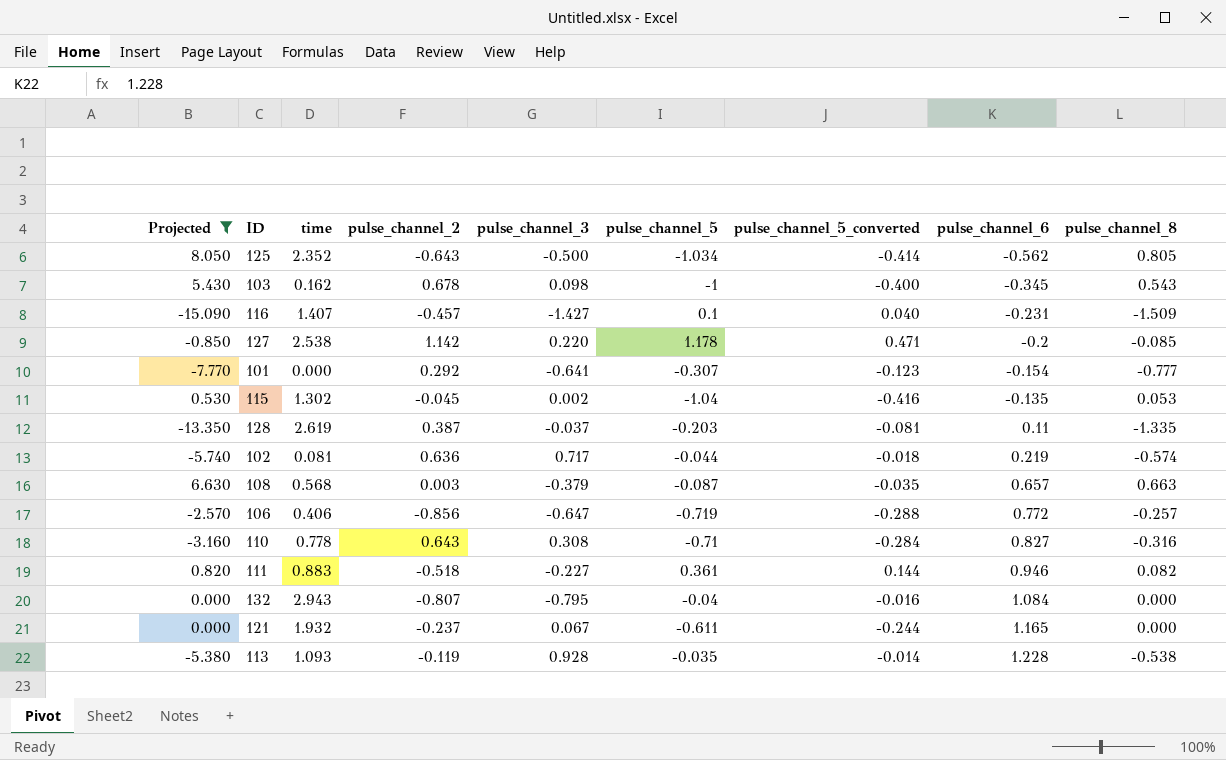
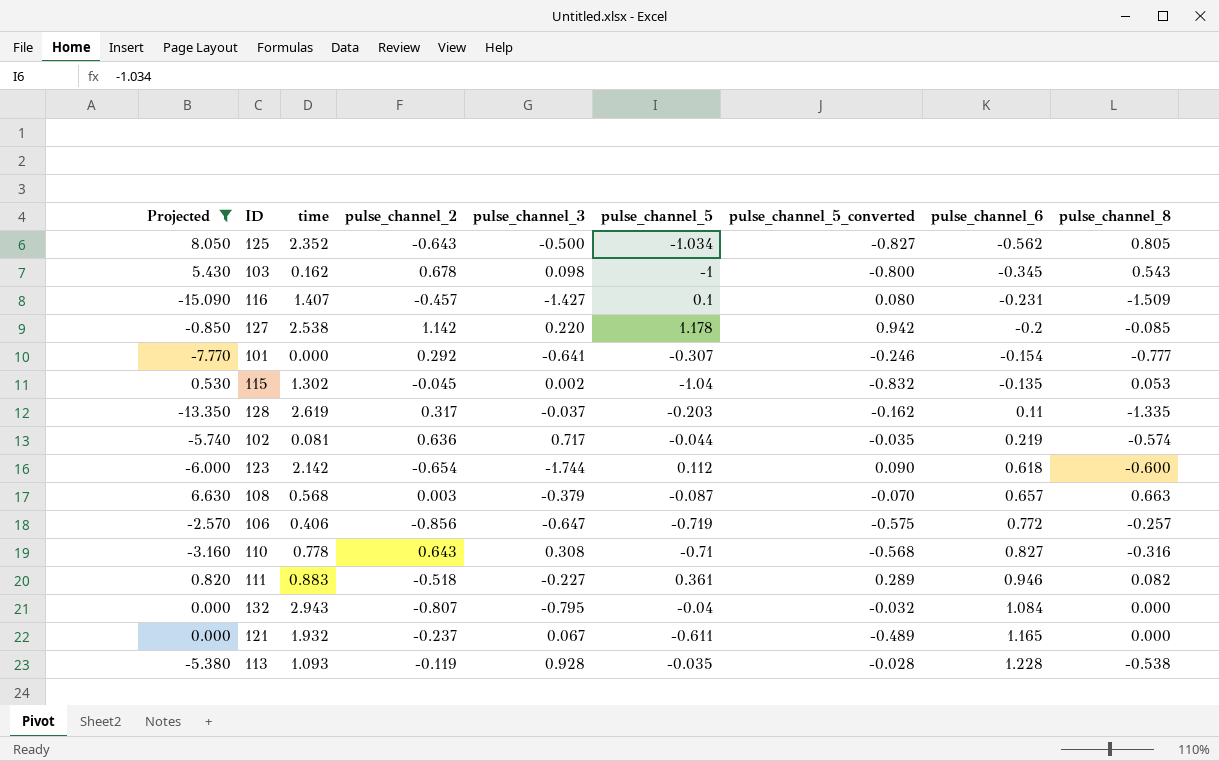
column pulse_channel_5_converted | formula: [pulse_channel_5] * 0.4 -> [pulse_channel_5] * 0.8
128 | pulse_channel_2: 0.387 -> 0.317
row 123: none -> -6.000 | 2.142 | -0.654 | -1.744 | 0.112 | 0.090 | 0.618 | -0.600

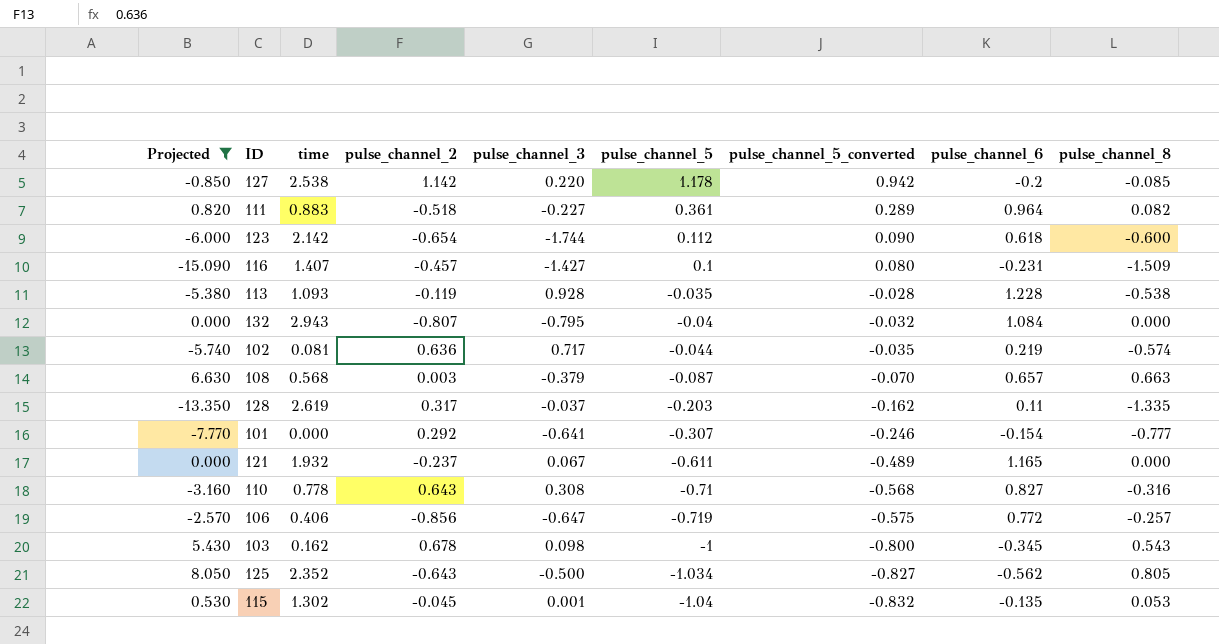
row order: pulse_channel_6 ascending -> pulse_channel_5 descending
111 | pulse_channel_6: 0.946 -> 0.964
115 | pulse_channel_3: 0.002 -> 0.001

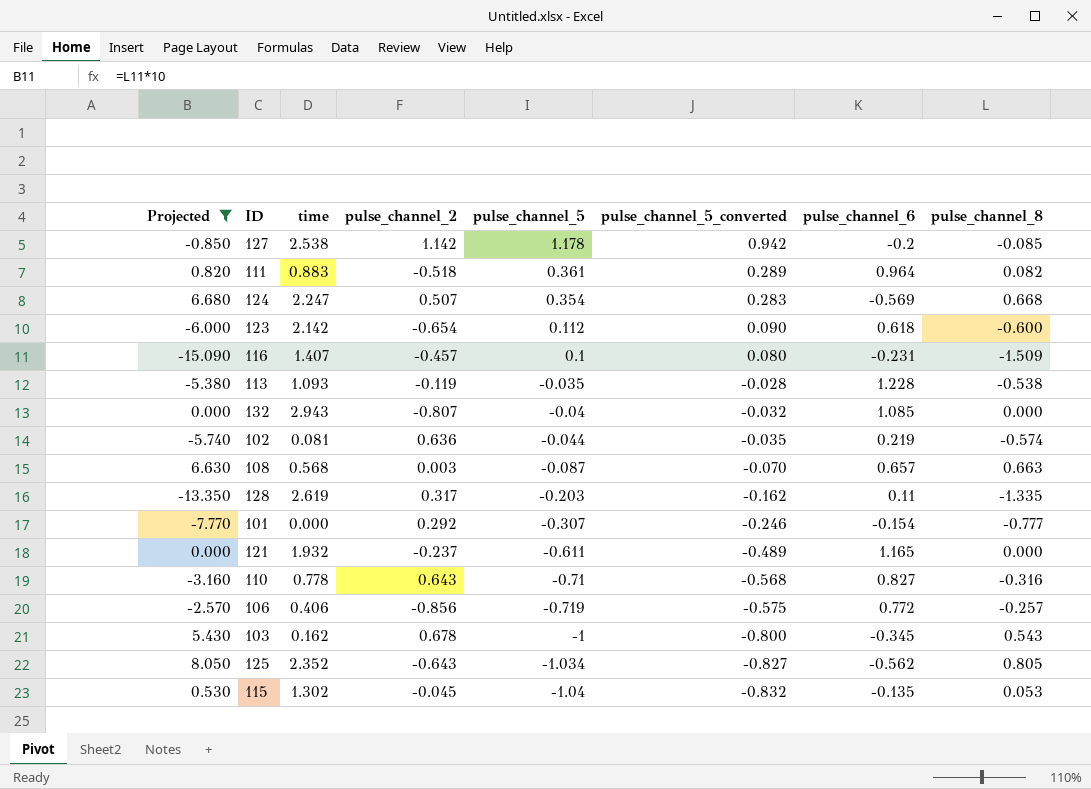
column pulse_channel_3 | position: 5 -> none
row 124: none -> 6.680 | 2.247 | 0.507 | 0.354 | 0.283 | -0.569 | 0.668
132 | pulse_channel_6: 1.084 -> 1.085

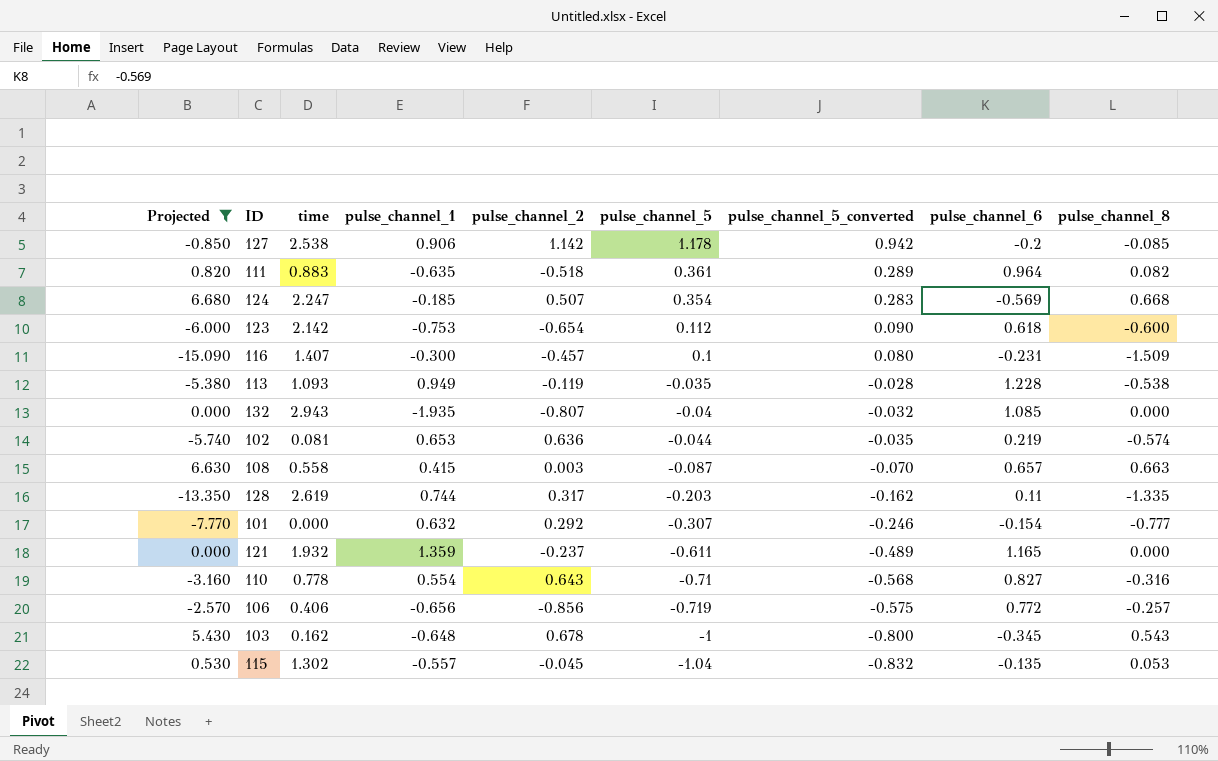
column pulse_channel_1 | position: none -> 4
row 125: 8.050 | 2.352 | -0.643 | -1.034 | -0.827 | -0.562 | 0.805 -> none
108 | time: 0.568 -> 0.558

